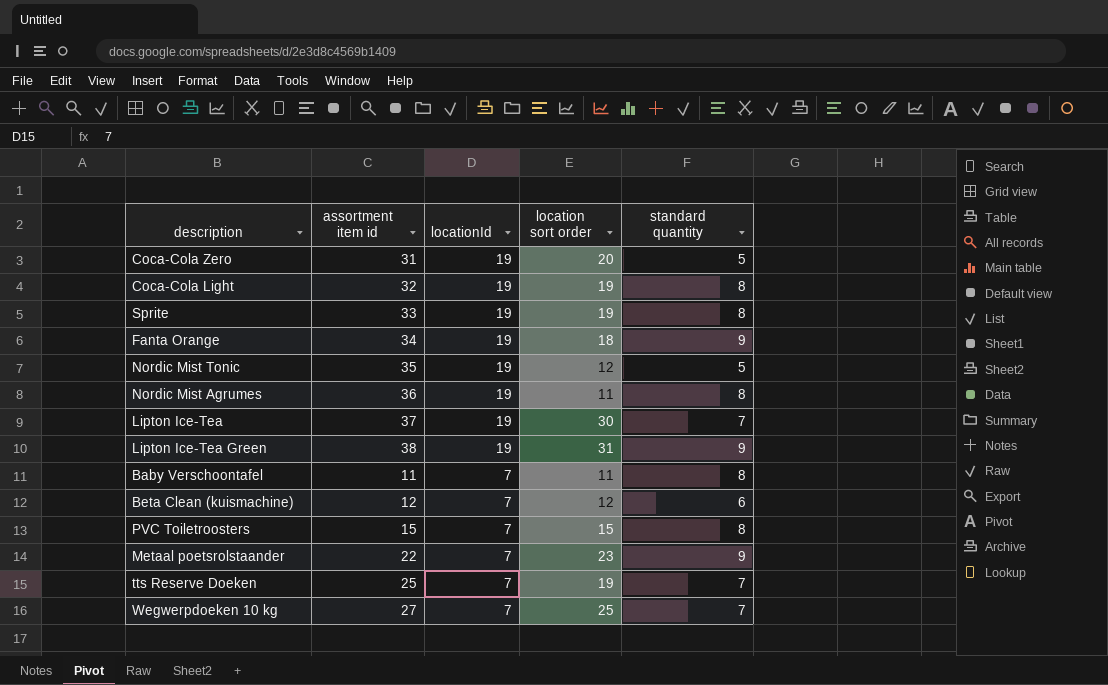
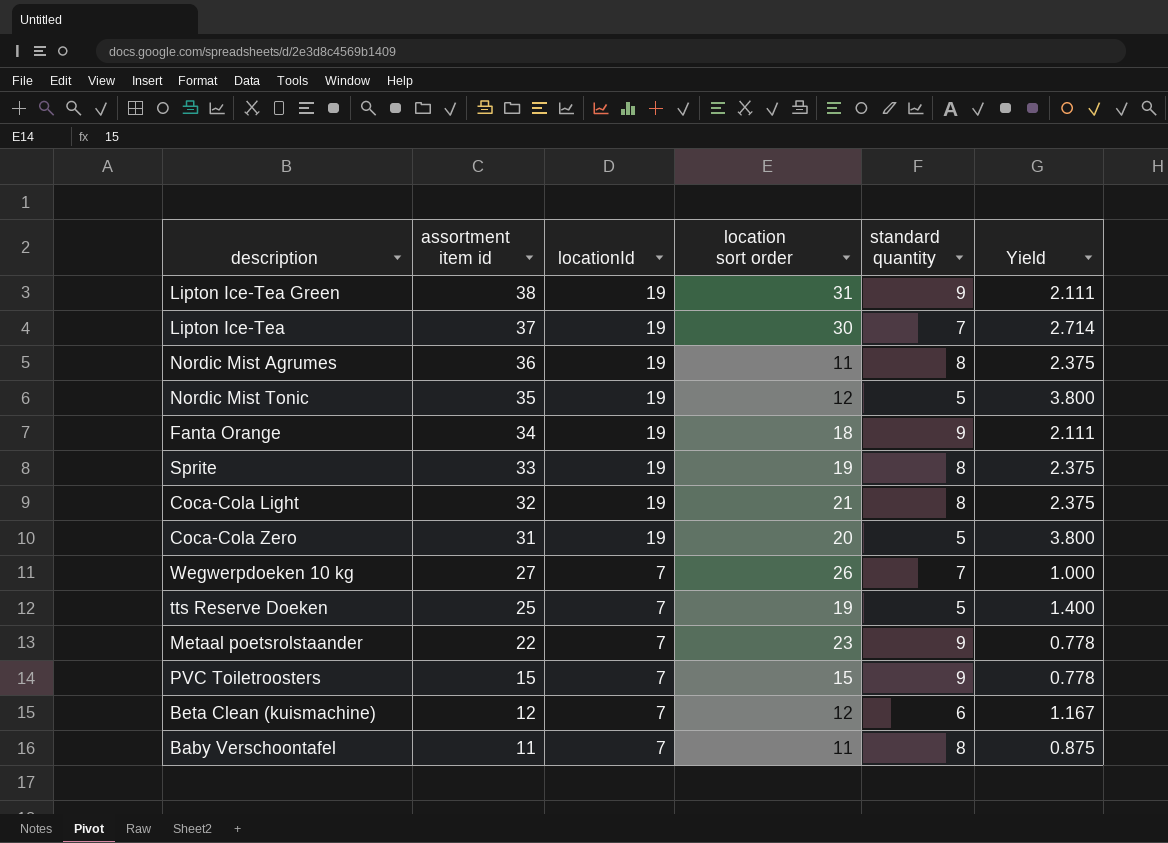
row order: locationId descending -> assortment item id descending
column Yield | formula: none -> [locationId] / [standard quantity]
Coca-Cola Light | location sort order: 19 -> 21
Wegwerpdoeken 10 kg | location sort order: 25 -> 26
tts Reserve Doeken | standard quantity: 7 -> 5
PVC Toiletroosters | standard quantity: 8 -> 9

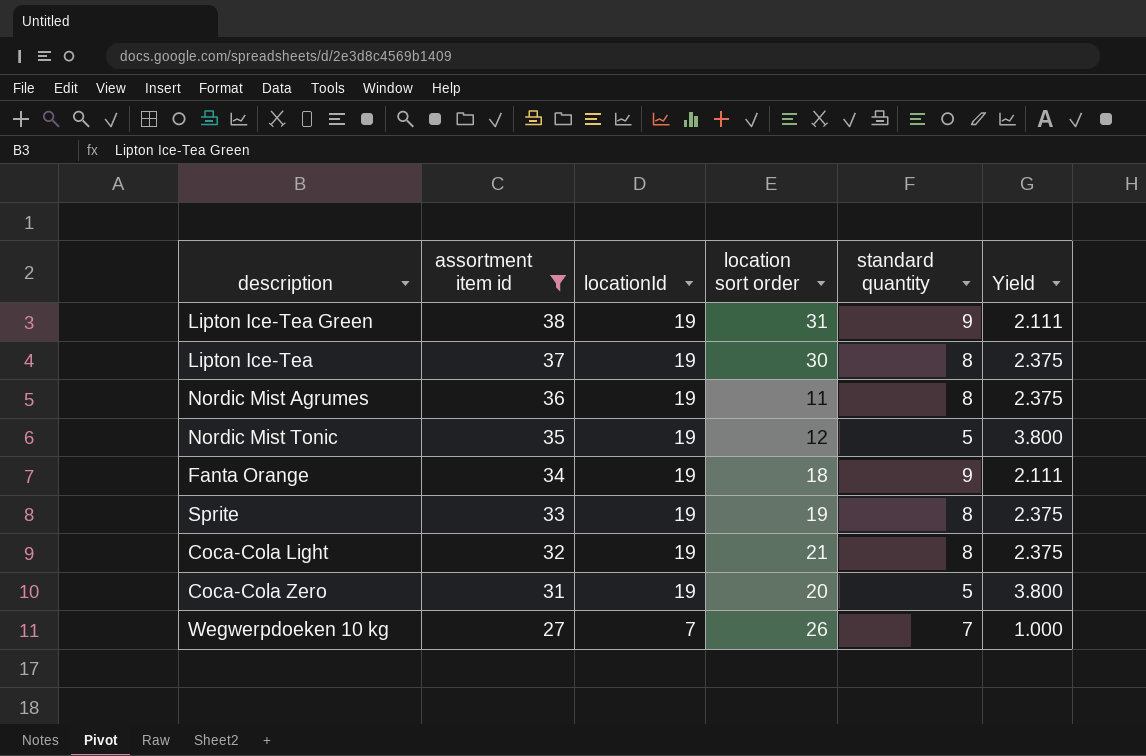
filter: none -> assortment item id >= 27
Lipton Ice-Tea | standard quantity: 7 -> 8
Lipton Ice-Tea | Yield: 2.714 -> 2.375

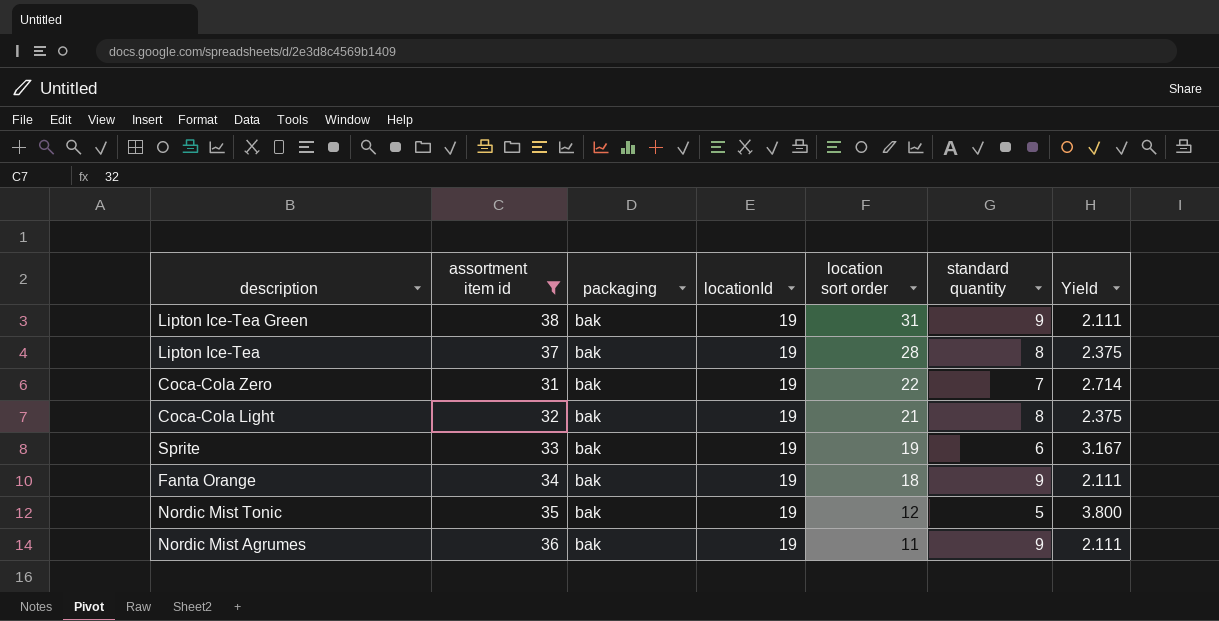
row order: assortment item id descending -> location sort order descending
column packaging | position: none -> 3
row Wegwerpdoeken 10 kg: 27 | 7 | 26 | 7 | 1.000 -> none
Lipton Ice-Tea | location sort order: 30 -> 28
Coca-Cola Zero | location sort order: 20 -> 22
Coca-Cola Zero | standard quantity: 5 -> 7
Coca-Cola Zero | Yield: 3.800 -> 2.714
Sprite | standard quantity: 8 -> 6
Sprite | Yield: 2.375 -> 3.167
Nordic Mist Agrumes | standard quantity: 8 -> 9
Nordic Mist Agrumes | Yield: 2.375 -> 2.111

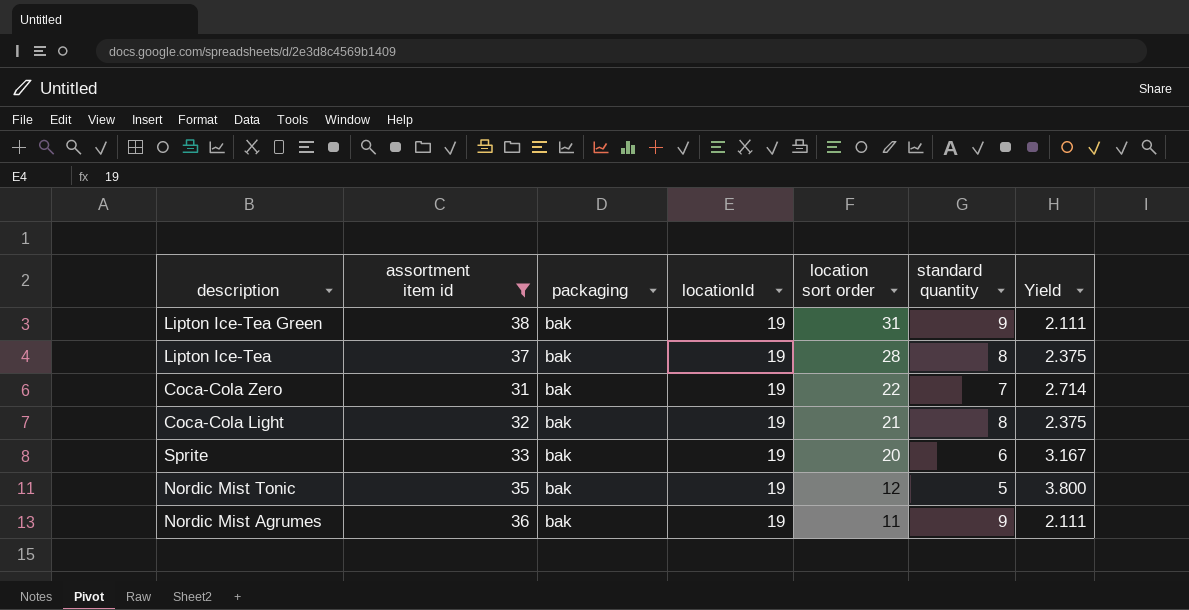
row Fanta Orange: 34 | bak | 19 | 18 | 9 | 2.111 -> none
Sprite | location sort order: 19 -> 20

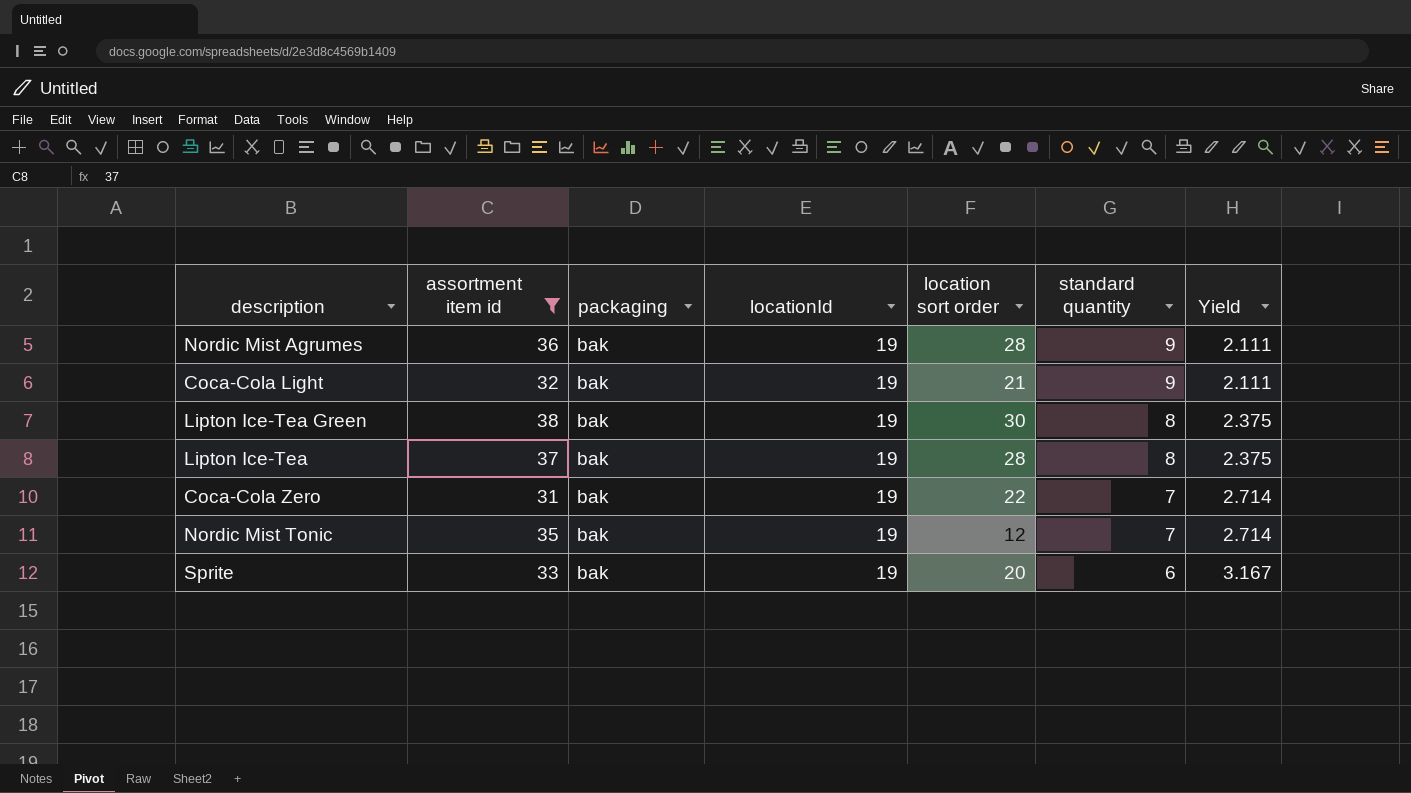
row order: location sort order descending -> standard quantity descending
Nordic Mist Agrumes | location sort order: 11 -> 28
Coca-Cola Light | standard quantity: 8 -> 9
Coca-Cola Light | Yield: 2.375 -> 2.111
Lipton Ice-Tea Green | location sort order: 31 -> 30
Lipton Ice-Tea Green | standard quantity: 9 -> 8
Lipton Ice-Tea Green | Yield: 2.111 -> 2.375
Nordic Mist Tonic | standard quantity: 5 -> 7
Nordic Mist Tonic | Yield: 3.800 -> 2.714

